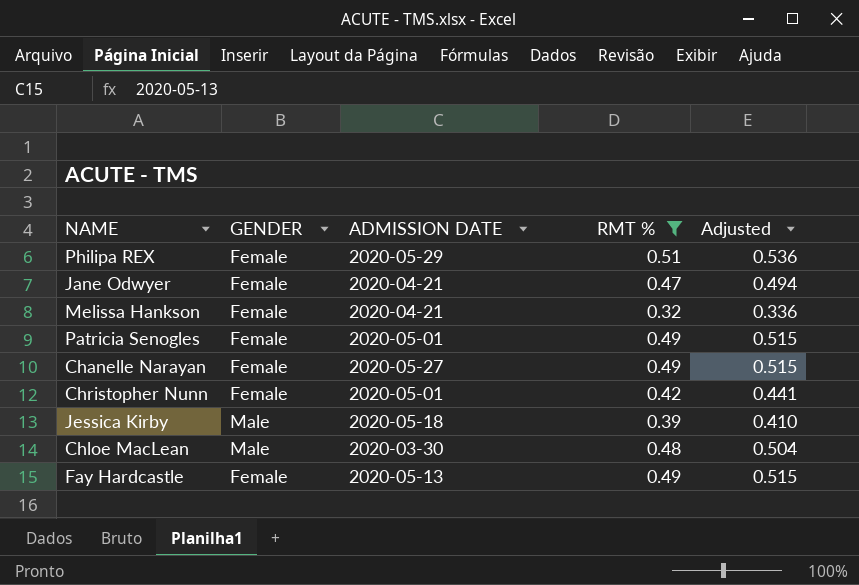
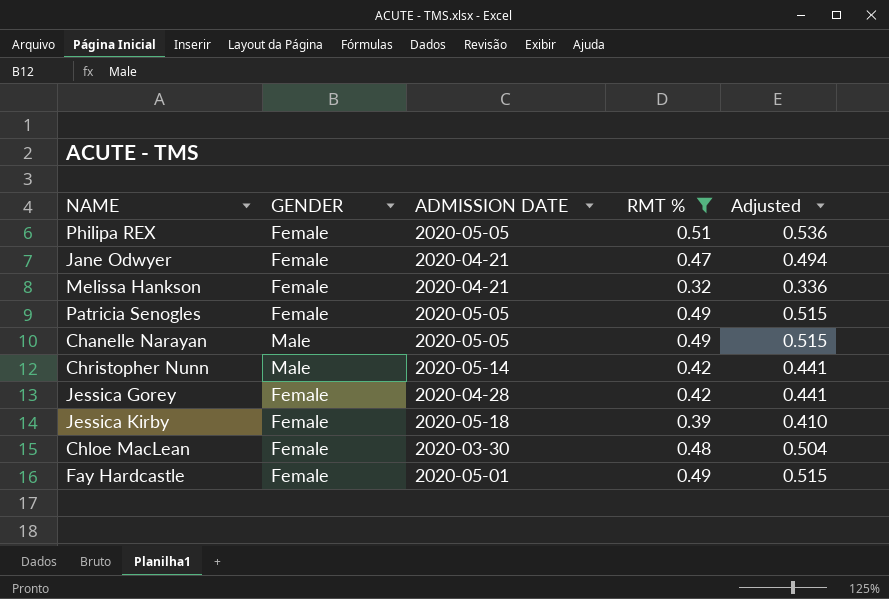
Philipa REX | ADMISSION DATE: 2020-05-29 -> 2020-05-05
Patricia Senogles | ADMISSION DATE: 2020-05-01 -> 2020-05-05
Chanelle Narayan | GENDER: Female -> Male
Chanelle Narayan | ADMISSION DATE: 2020-05-27 -> 2020-05-05
Christopher Nunn | GENDER: Female -> Male
Christopher Nunn | ADMISSION DATE: 2020-05-01 -> 2020-05-14
row Jessica Gorey: none -> Female | 2020-04-28 | 0.42 | 0.441
Jessica Kirby | GENDER: Male -> Female
Chloe MacLean | GENDER: Male -> Female
Fay Hardcastle | ADMISSION DATE: 2020-05-13 -> 2020-05-01

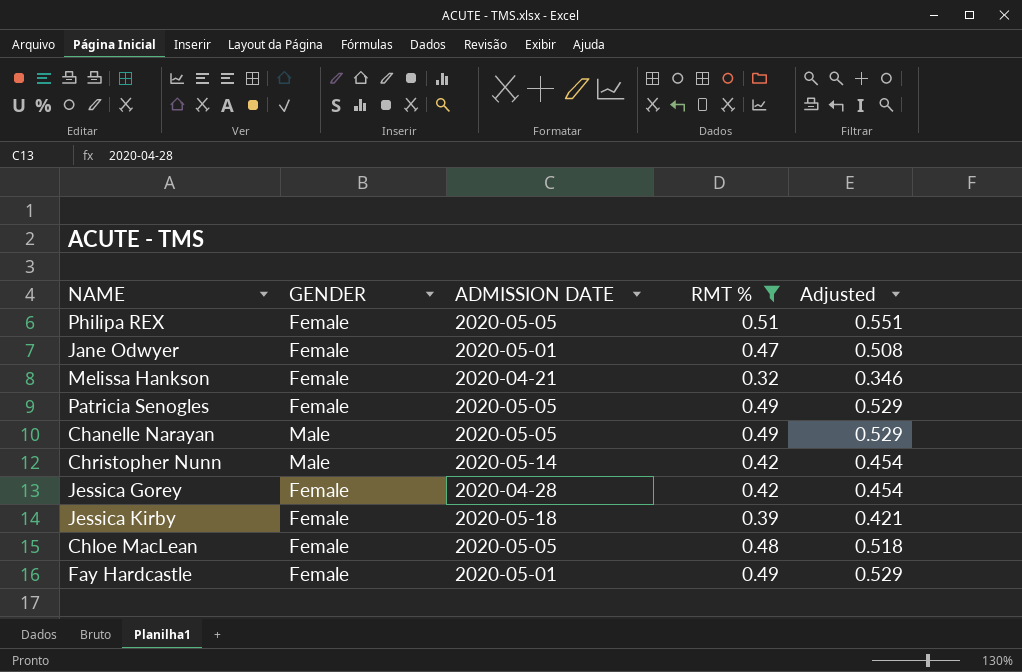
column Adjusted | formula: [RMT %] * 1.05 -> [RMT %] * 1.08
Jane Odwyer | ADMISSION DATE: 2020-04-21 -> 2020-05-01
Chloe MacLean | ADMISSION DATE: 2020-03-30 -> 2020-05-05

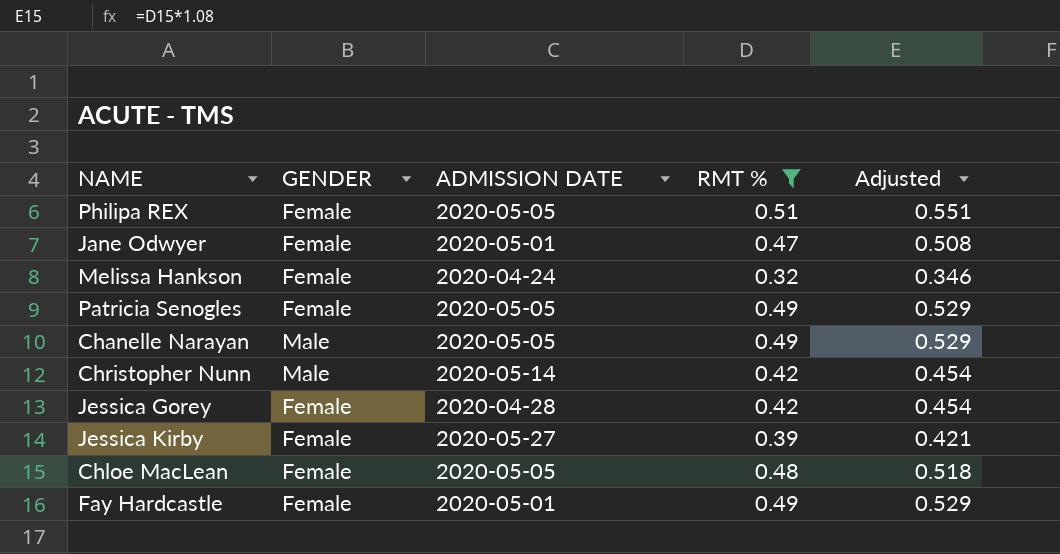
Melissa Hankson | ADMISSION DATE: 2020-04-21 -> 2020-04-24
Jessica Kirby | ADMISSION DATE: 2020-05-18 -> 2020-05-27

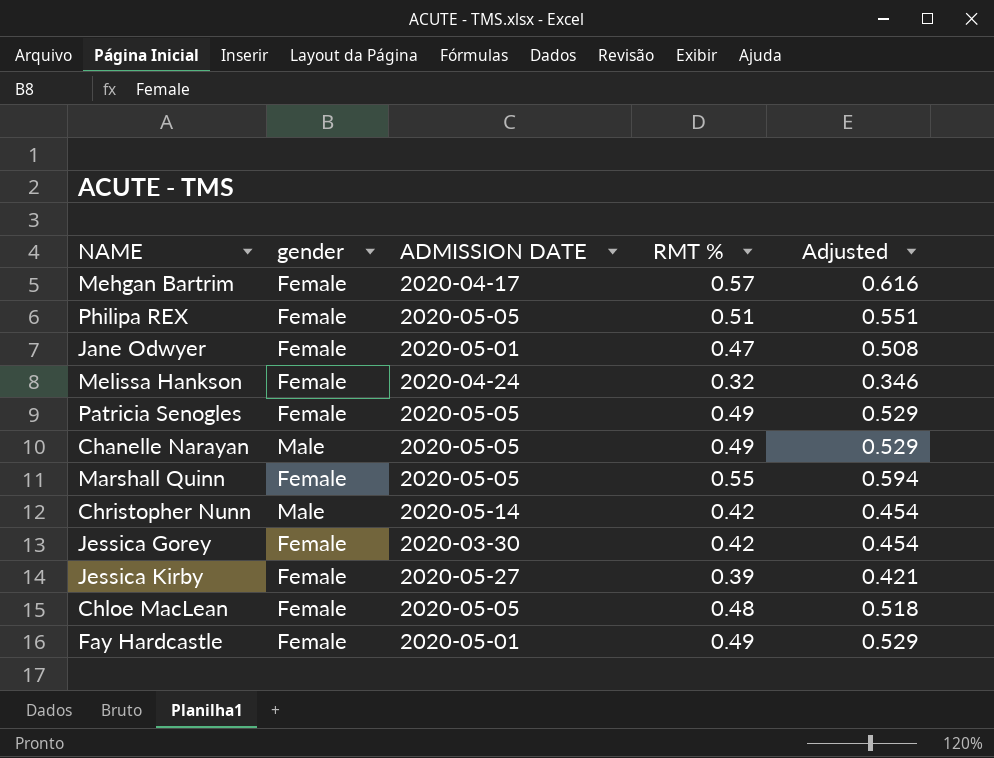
filter: RMT % <= 0.51 -> none
column name: GENDER -> gender
Jessica Gorey | ADMISSION DATE: 2020-04-28 -> 2020-03-30

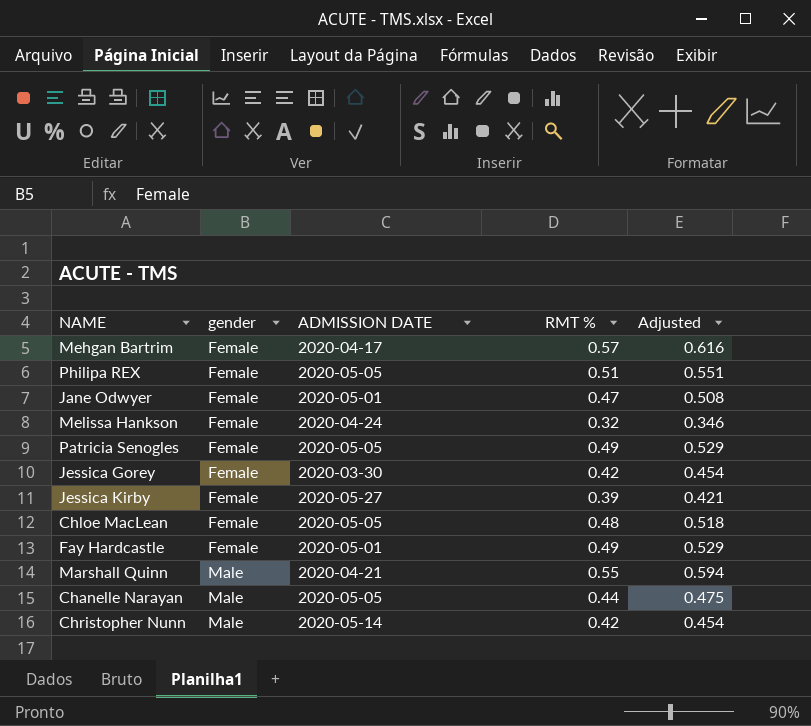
row order: none -> gender ascending
Marshall Quinn | gender: Female -> Male
Marshall Quinn | ADMISSION DATE: 2020-05-05 -> 2020-04-21
Chanelle Narayan | RMT %: 0.49 -> 0.44
Chanelle Narayan | Adjusted: 0.529 -> 0.475

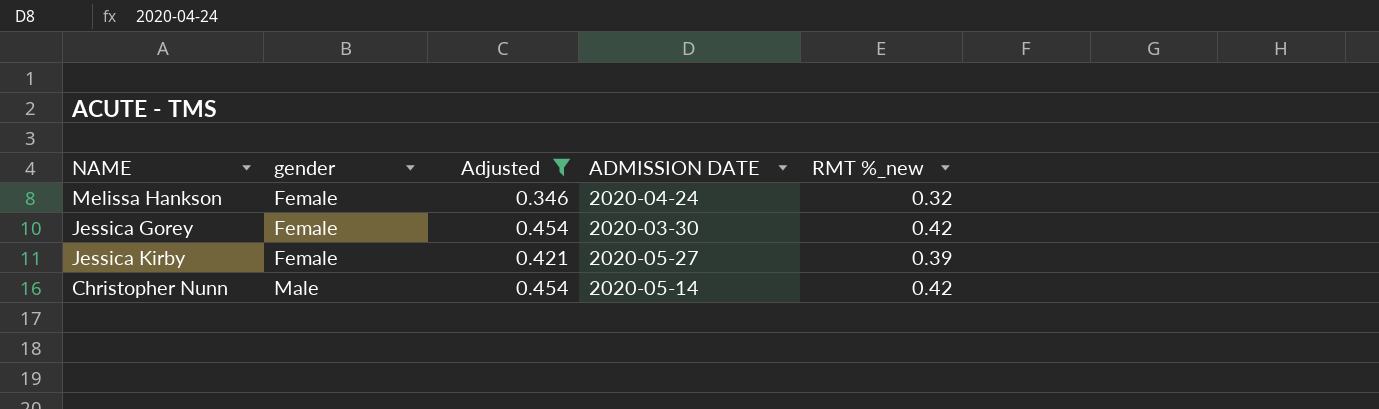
filter: none -> Adjusted <= 0.454
column Adjusted | position: 5 -> 3
column name: RMT % -> RMT %_new

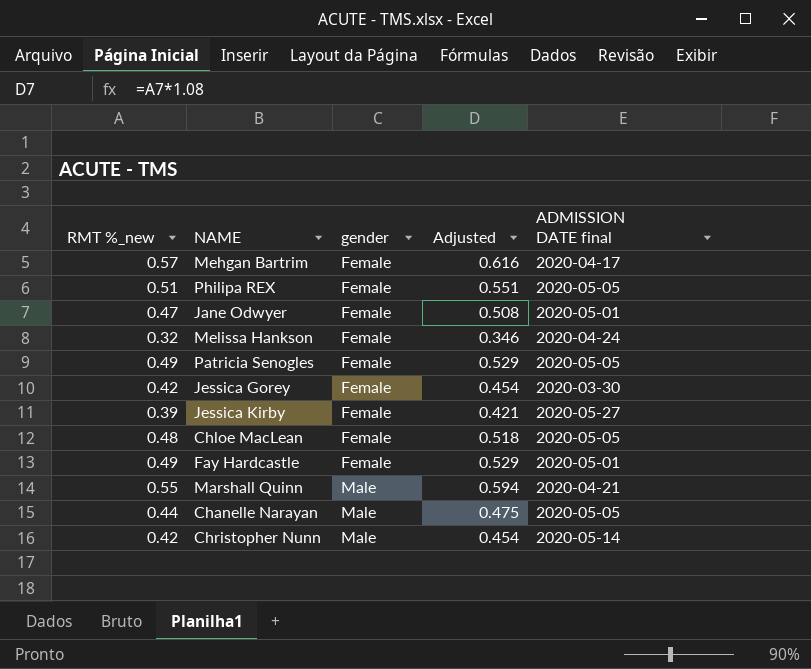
filter: Adjusted <= 0.454 -> none
column RMT %_new | position: 5 -> 1
column name: ADMISSION DATE -> ADMISSION DATE final

